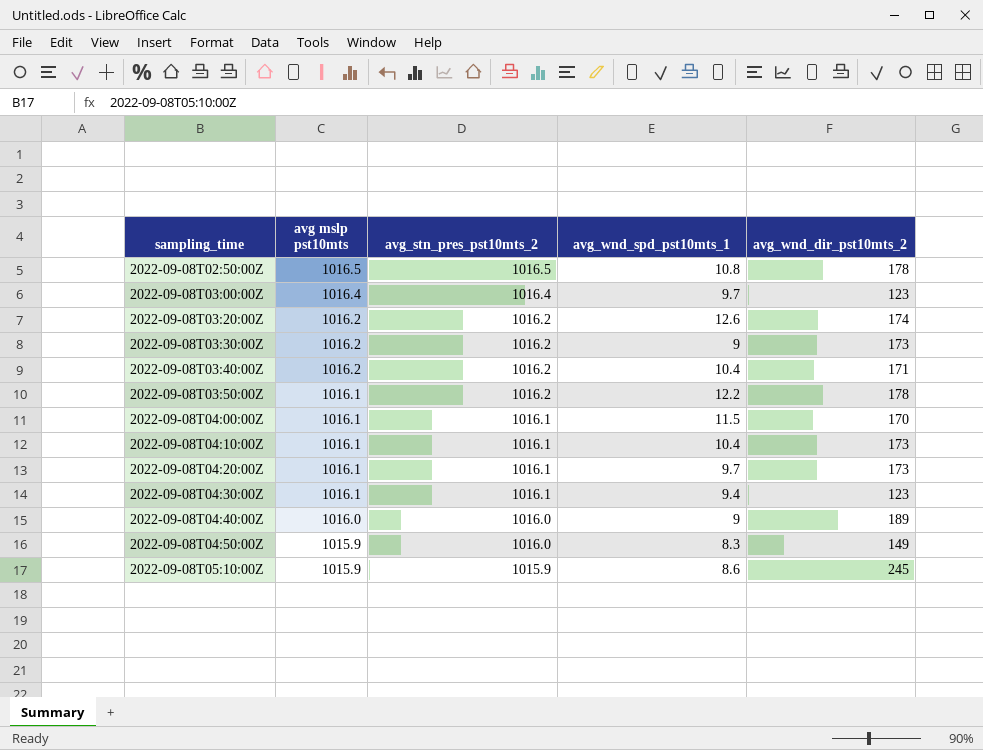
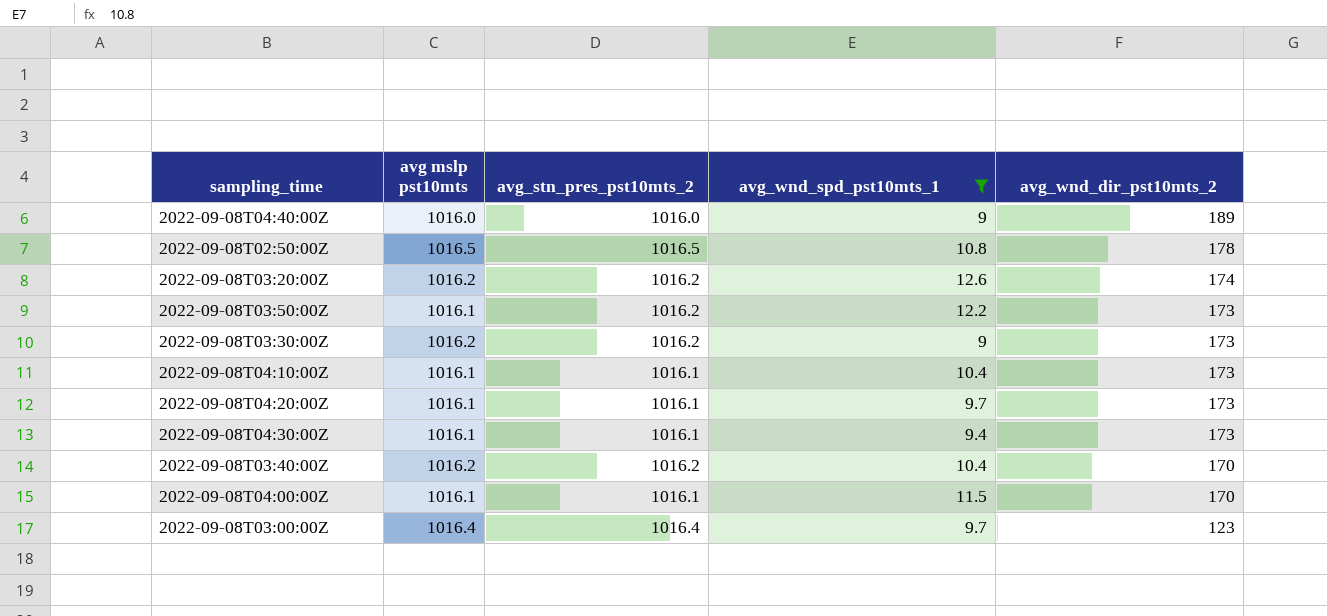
filter: none -> avg_wnd_spd_pst10mts_1 >= 9
row order: sampling_time ascending -> avg_wnd_dir_pst10mts_2 descending
2022-09-08T03:50:00Z | avg_wnd_dir_pst10mts_2: 178 -> 173
2022-09-08T04:30:00Z | avg_wnd_dir_pst10mts_2: 123 -> 173
2022-09-08T03:40:00Z | avg_wnd_dir_pst10mts_2: 171 -> 170

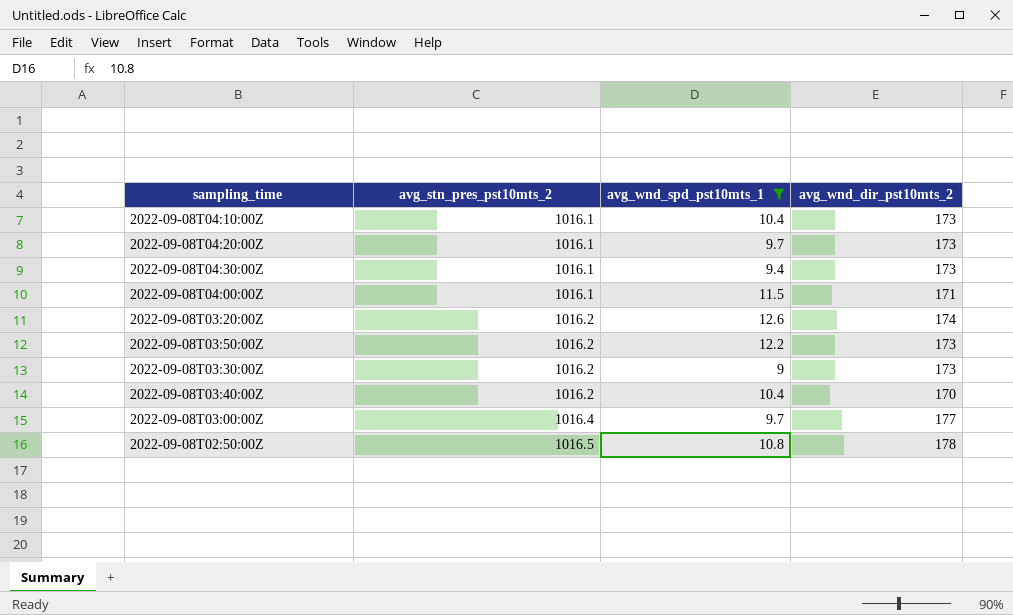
row order: avg_wnd_dir_pst10mts_2 descending -> avg_stn_pres_pst10mts_2 ascending
column avg mslp pst10mts | position: 2 -> none
row 2022-09-08T04:40:00Z: 1016.0 | 1016.0 | 9 | 189 -> none
2022-09-08T04:00:00Z | avg_wnd_dir_pst10mts_2: 170 -> 171
2022-09-08T03:00:00Z | avg_wnd_dir_pst10mts_2: 123 -> 177

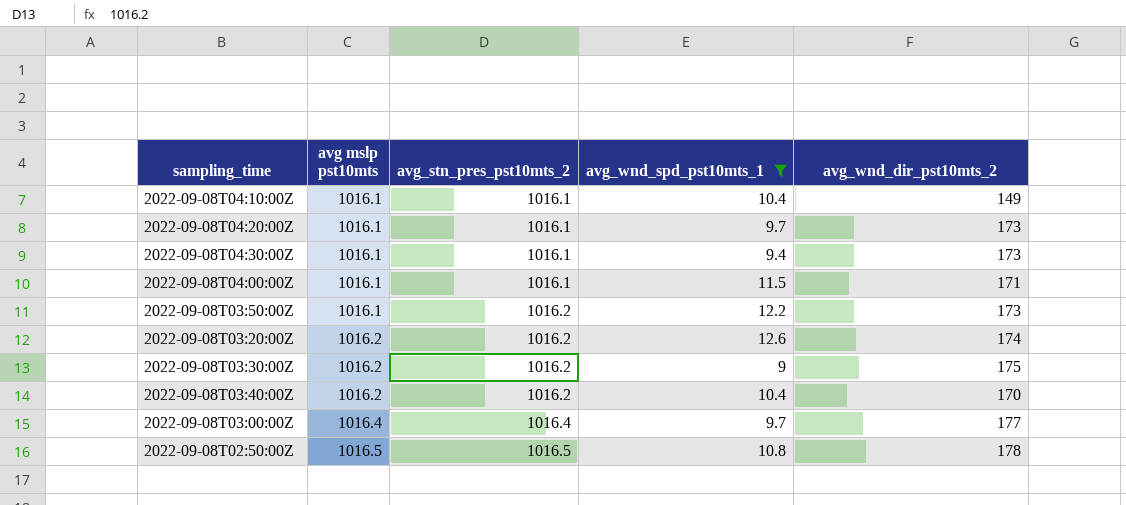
row order: avg_stn_pres_pst10mts_2 ascending -> avg mslp pst10mts ascending
column avg mslp pst10mts | position: none -> 2
2022-09-08T04:10:00Z | avg_wnd_dir_pst10mts_2: 173 -> 149
2022-09-08T03:30:00Z | avg_wnd_dir_pst10mts_2: 173 -> 175

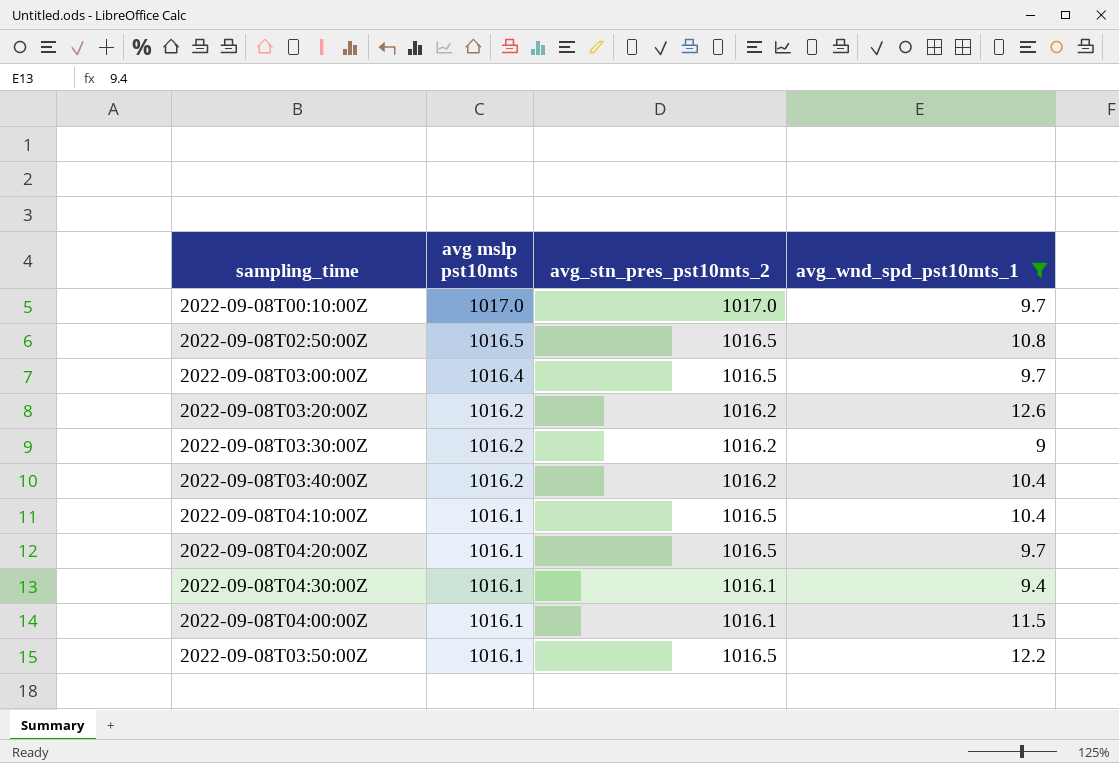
row order: avg mslp pst10mts ascending -> avg mslp pst10mts descending
column avg_wnd_dir_pst10mts_2 | position: 5 -> none
row 2022-09-08T00:10:00Z: none -> 1017.0 | 1017.0 | 9.7
2022-09-08T03:00:00Z | avg_stn_pres_pst10mts_2: 1016.4 -> 1016.5
2022-09-08T04:10:00Z | avg_stn_pres_pst10mts_2: 1016.1 -> 1016.5
2022-09-08T04:20:00Z | avg_stn_pres_pst10mts_2: 1016.1 -> 1016.5
2022-09-08T03:50:00Z | avg_stn_pres_pst10mts_2: 1016.2 -> 1016.5

